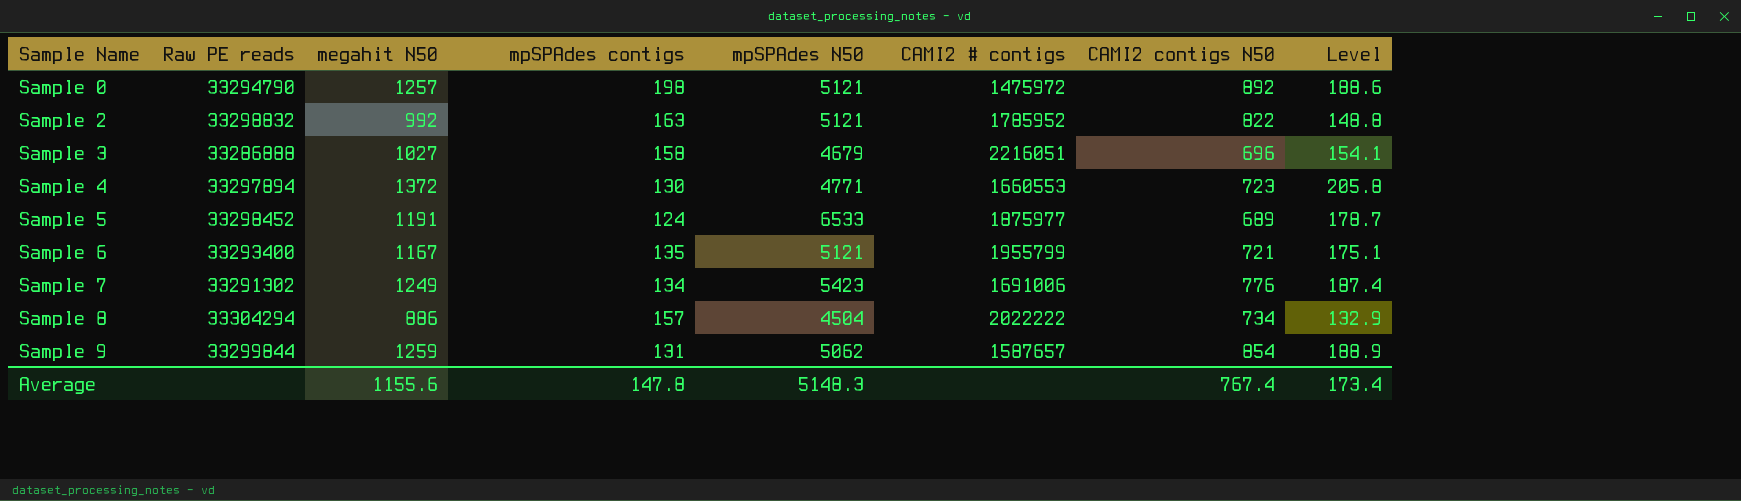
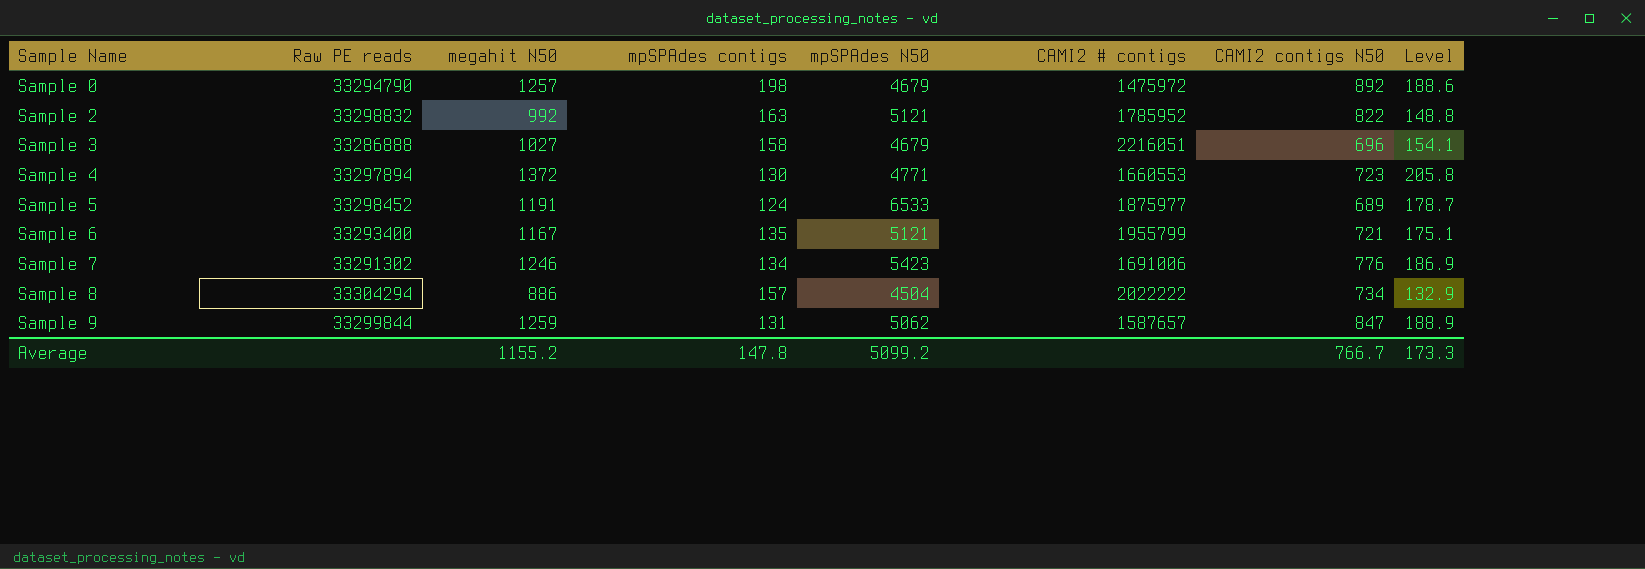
Sample 0 | mpSPAdes N50: 5121 -> 4679
Sample 7 | megahit N50: 1249 -> 1246
Sample 7 | Level: 187.4 -> 186.9
Sample 9 | CAMI2 contigs N50: 854 -> 847
Average | megahit N50: 1155.6 -> 1155.2
Average | mpSPAdes N50: 5148.3 -> 5099.2
Average | CAMI2 contigs N50: 767.4 -> 766.7
Average | Level: 173.4 -> 173.3

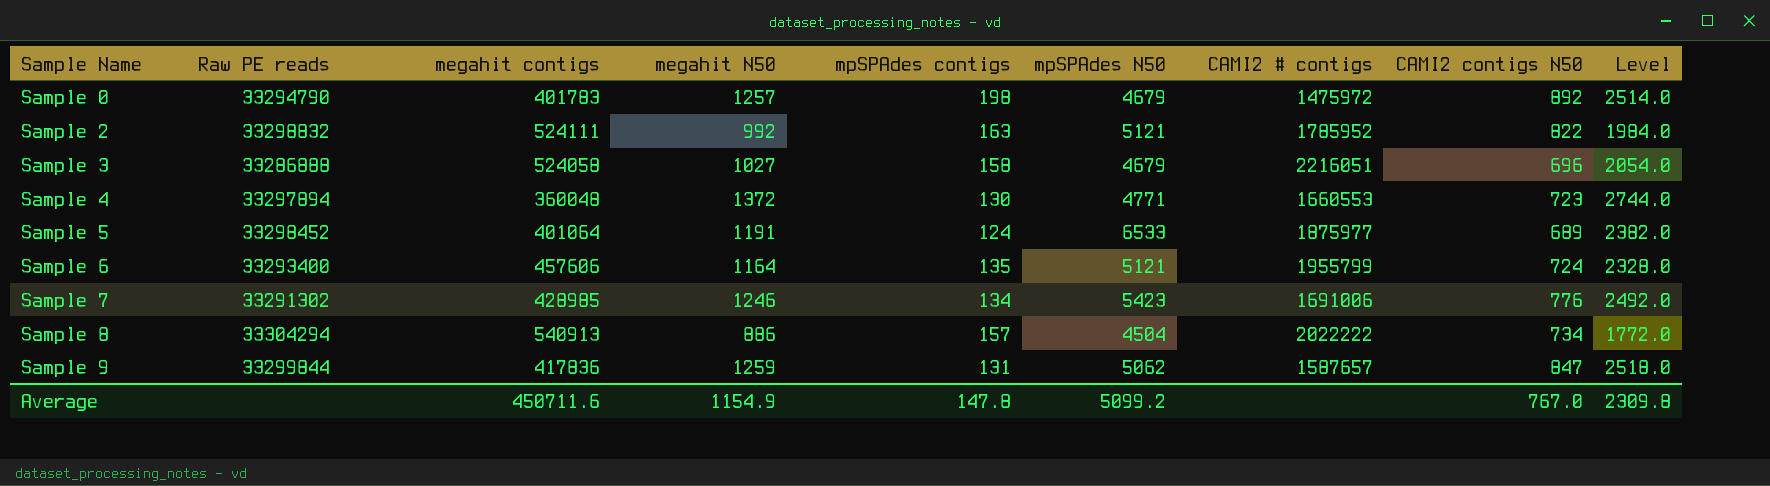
column megahit contigs | position: none -> 3
column Level | formula: [megahit N50] * 0.15 -> [megahit N50] * 2
Sample 6 | megahit N50: 1167 -> 1164
Sample 6 | CAMI2 contigs N50: 721 -> 724
Average | megahit N50: 1155.2 -> 1154.9
Average | CAMI2 contigs N50: 766.7 -> 767.0
Average | Level: 173.3 -> 2309.8

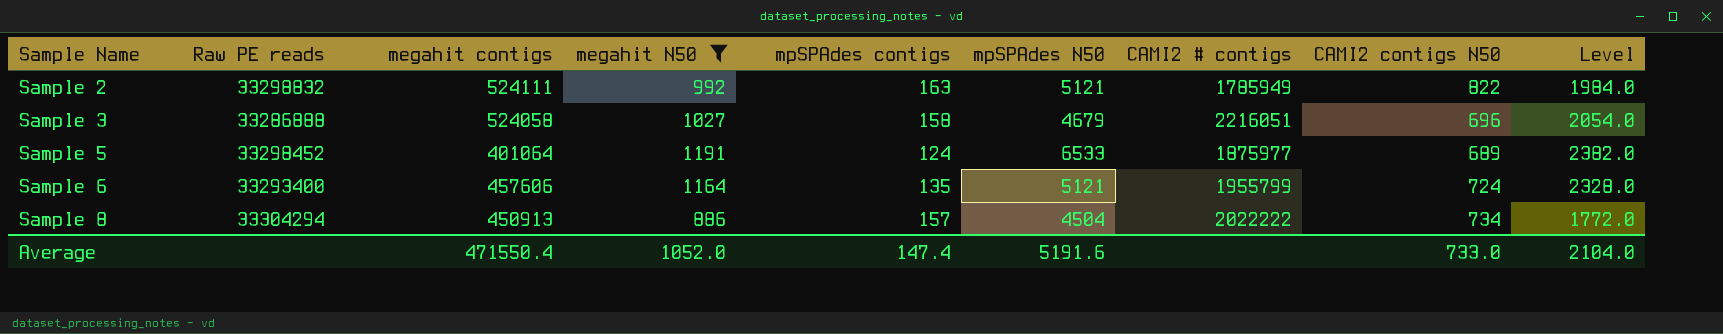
filter: none -> megahit N50 <= 1191
Sample 2 | CAMI2 # contigs: 1785952 -> 1785949
Sample 8 | megahit contigs: 540913 -> 450913
Average | megahit contigs: 450711.6 -> 471550.4
Average | megahit N50: 1154.9 -> 1052.0
Average | mpSPAdes contigs: 147.8 -> 147.4
Average | mpSPAdes N50: 5099.2 -> 5191.6
Average | CAMI2 contigs N50: 767.0 -> 733.0
Average | Level: 2309.8 -> 2104.0

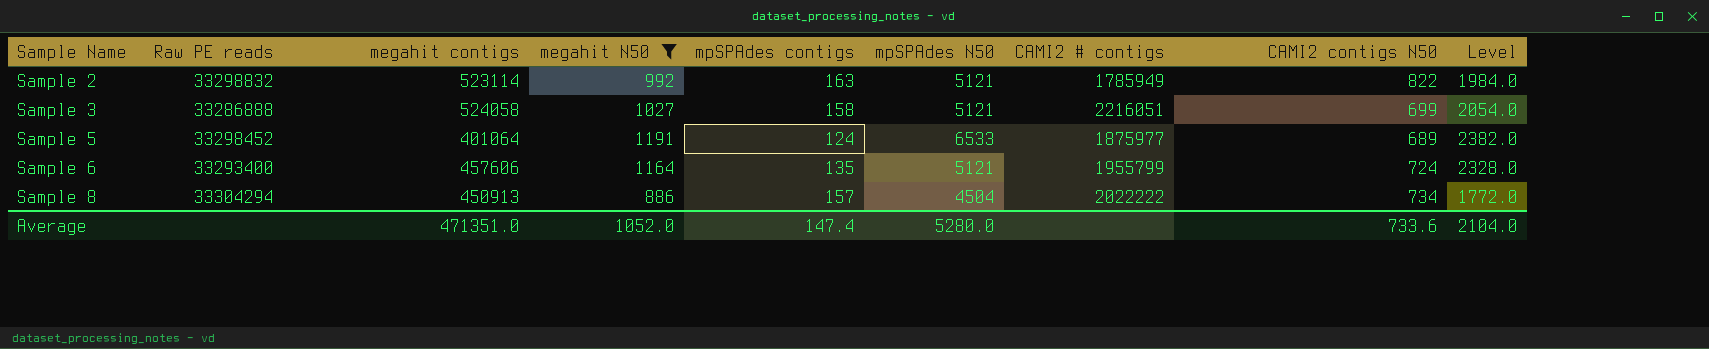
Sample 2 | megahit contigs: 524111 -> 523114
Sample 3 | mpSPAdes N50: 4679 -> 5121
Sample 3 | CAMI2 contigs N50: 696 -> 699
Average | megahit contigs: 471550.4 -> 471351.0
Average | mpSPAdes N50: 5191.6 -> 5280.0
Average | CAMI2 contigs N50: 733.0 -> 733.6

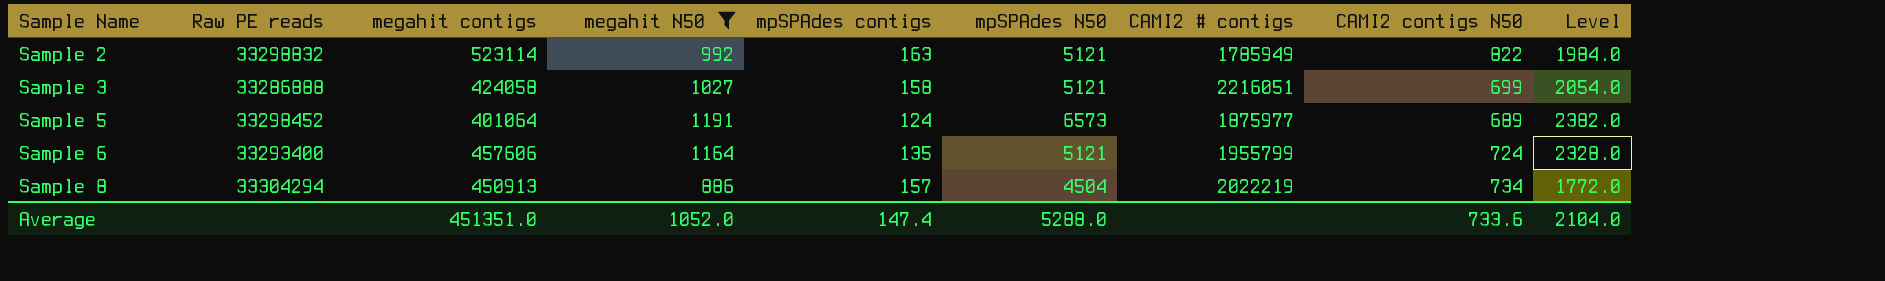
Sample 3 | megahit contigs: 524058 -> 424058
Sample 5 | mpSPAdes N50: 6533 -> 6573
Sample 8 | CAMI2 # contigs: 2022222 -> 2022219
Average | megahit contigs: 471351.0 -> 451351.0
Average | mpSPAdes N50: 5280.0 -> 5288.0

